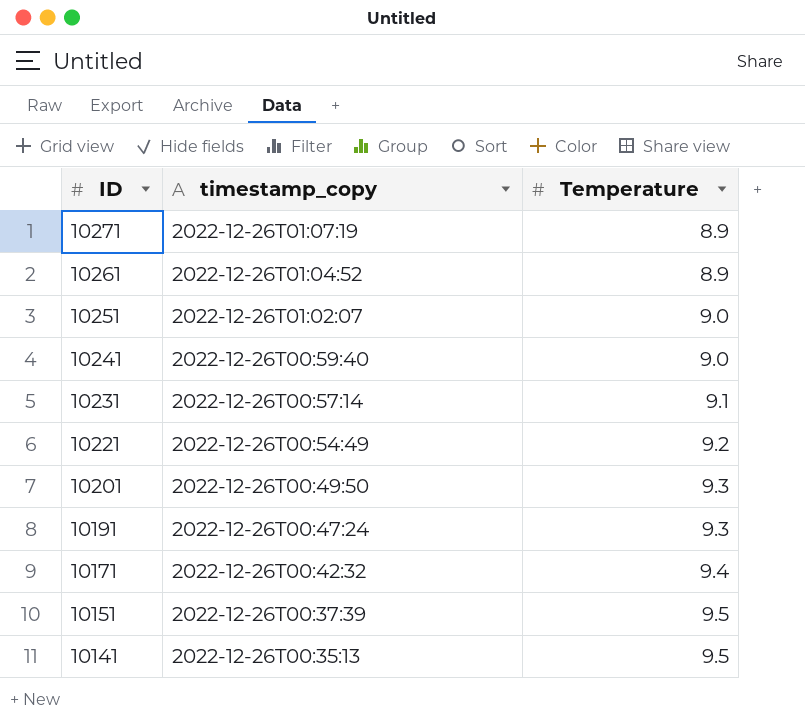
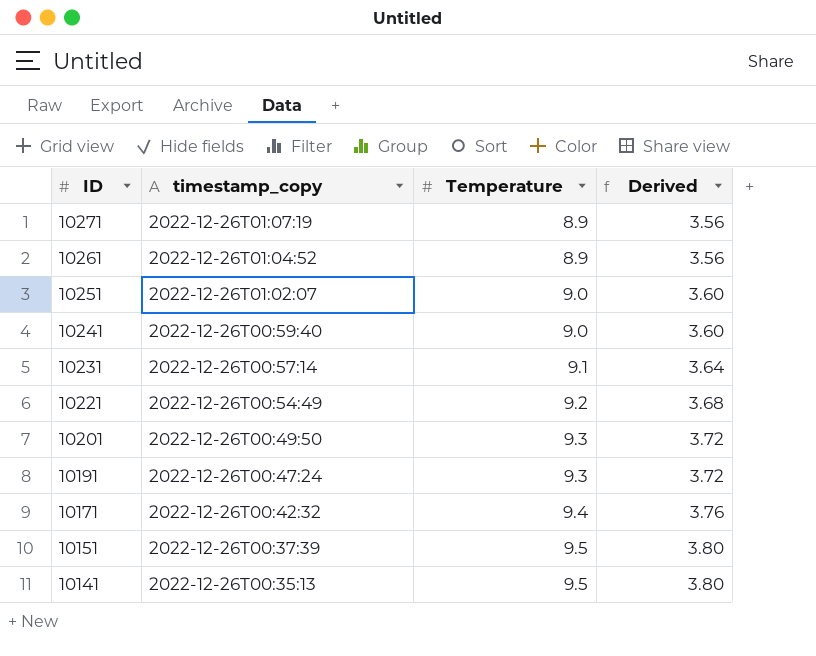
column Derived | formula: none -> [Temperature] * 0.4

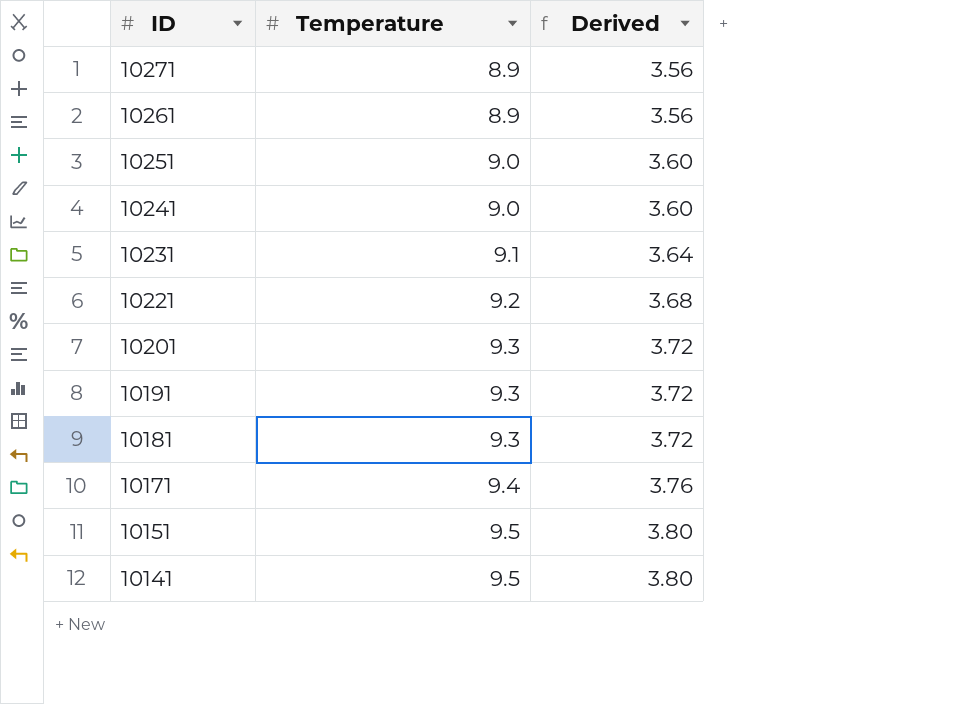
column timestamp_copy | position: 2 -> none
row 10181: none -> 9.3 | 3.72

